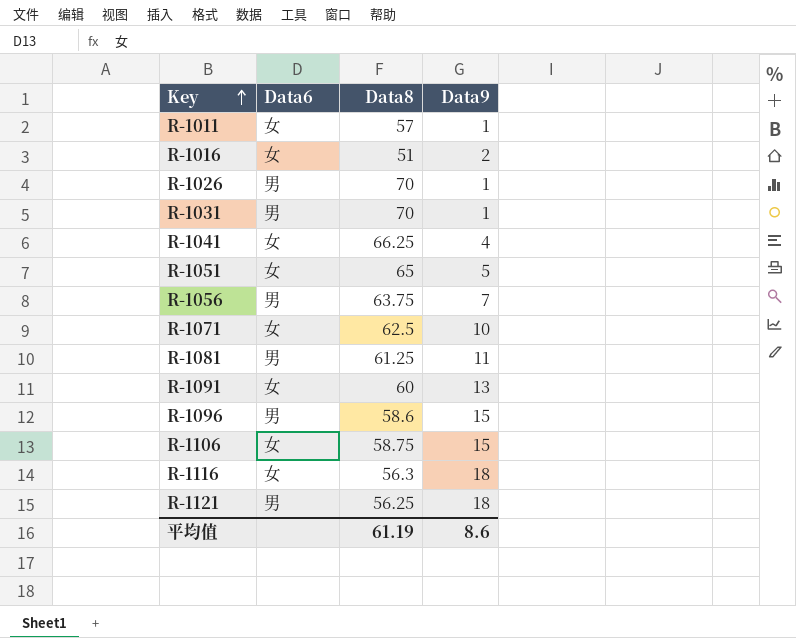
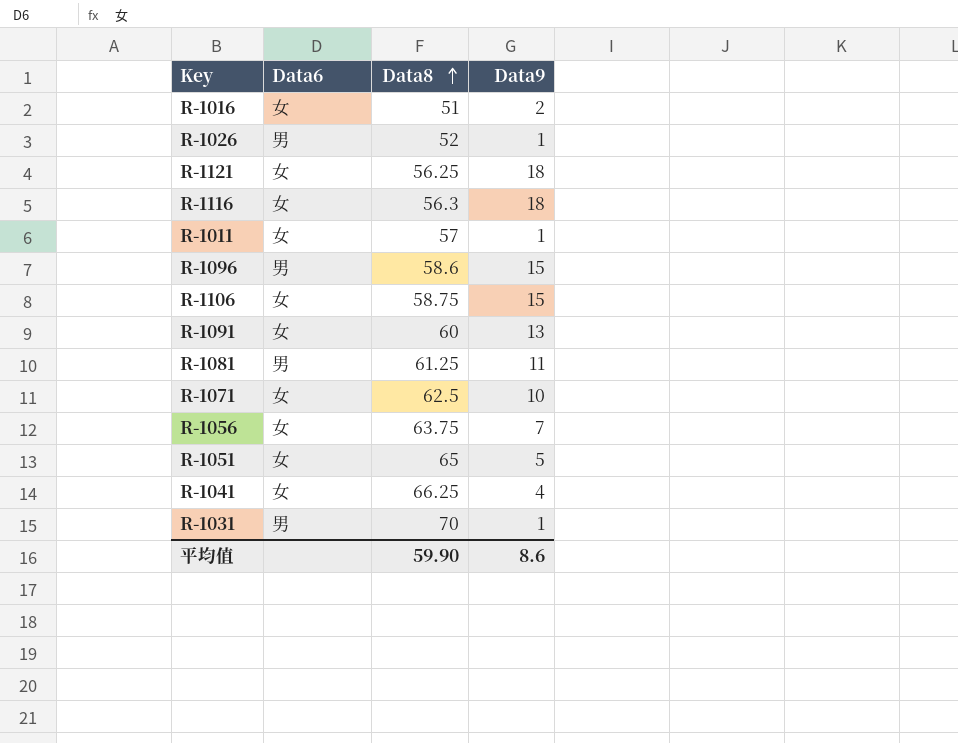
row order: Key ascending -> Data8 ascending
R-1026 | Data8: 70 -> 52
R-1121 | Data6: 男 -> 女
R-1056 | Data6: 男 -> 女
平均值 | Data8: 61.19 -> 59.90

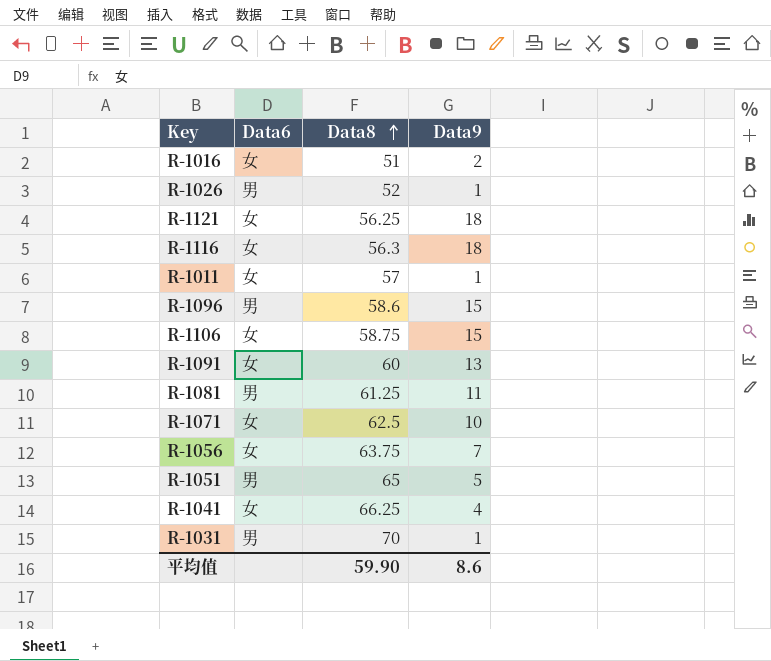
R-1051 | Data6: 女 -> 男

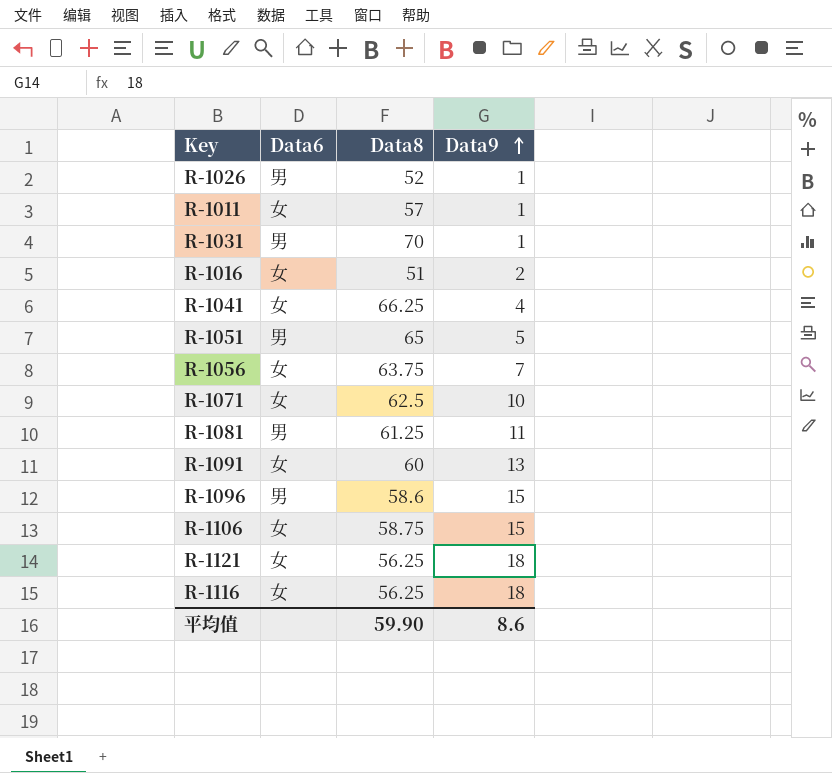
row order: Data8 ascending -> Data9 ascending
R-1116 | Data8: 56.3 -> 56.25

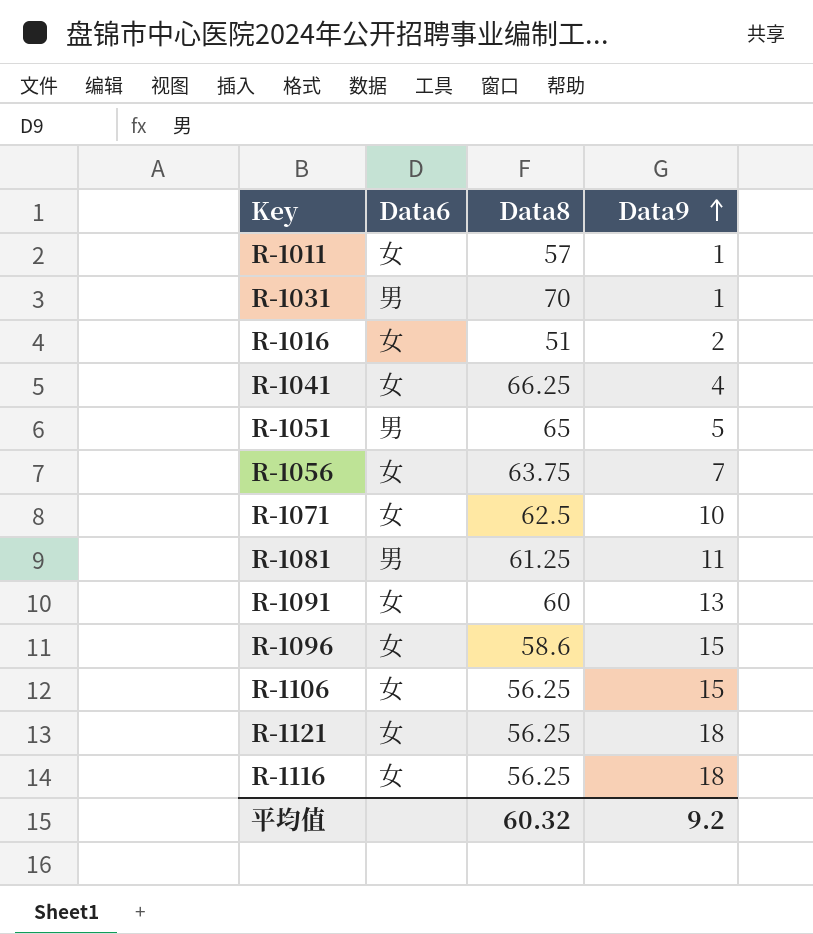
row R-1026: 男 | 52 | 1 -> none
R-1096 | Data6: 男 -> 女
R-1106 | Data8: 58.75 -> 56.25
平均值 | Data8: 59.90 -> 60.32
平均值 | Data9: 8.6 -> 9.2

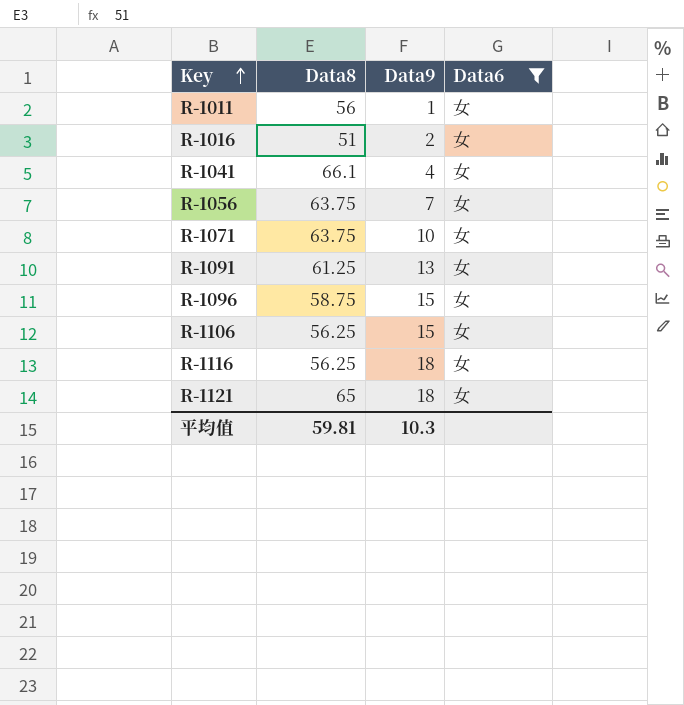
filter: none -> Data6 = 女
row order: Data9 ascending -> Key ascending
column Data6 | position: 2 -> 4
R-1011 | Data8: 57 -> 56
R-1041 | Data8: 66.25 -> 66.1
R-1071 | Data8: 62.5 -> 63.75
R-1091 | Data8: 60 -> 61.25
R-1096 | Data8: 58.6 -> 58.75
R-1121 | Data8: 56.25 -> 65
平均值 | Data8: 60.32 -> 59.81
平均值 | Data9: 9.2 -> 10.3

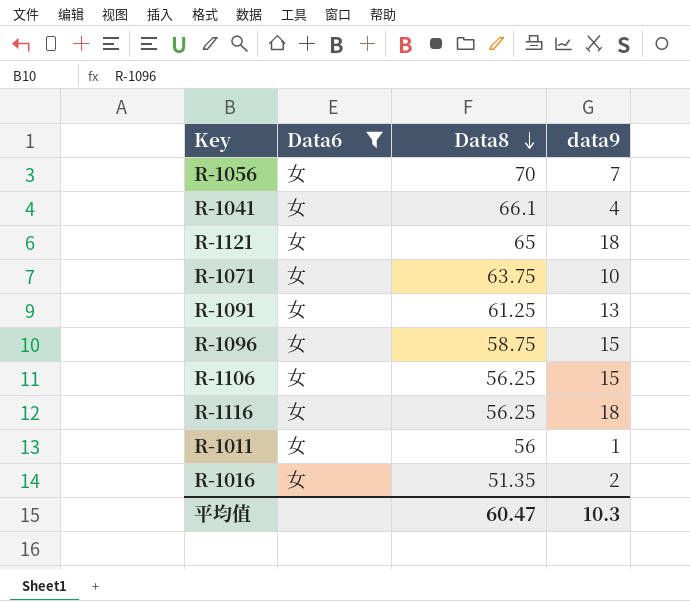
row order: Key ascending -> Data8 descending
column Data6 | position: 4 -> 2
column name: Data9 -> data9
R-1056 | Data8: 63.75 -> 70
R-1016 | Data8: 51 -> 51.35
平均值 | Data8: 59.81 -> 60.47

